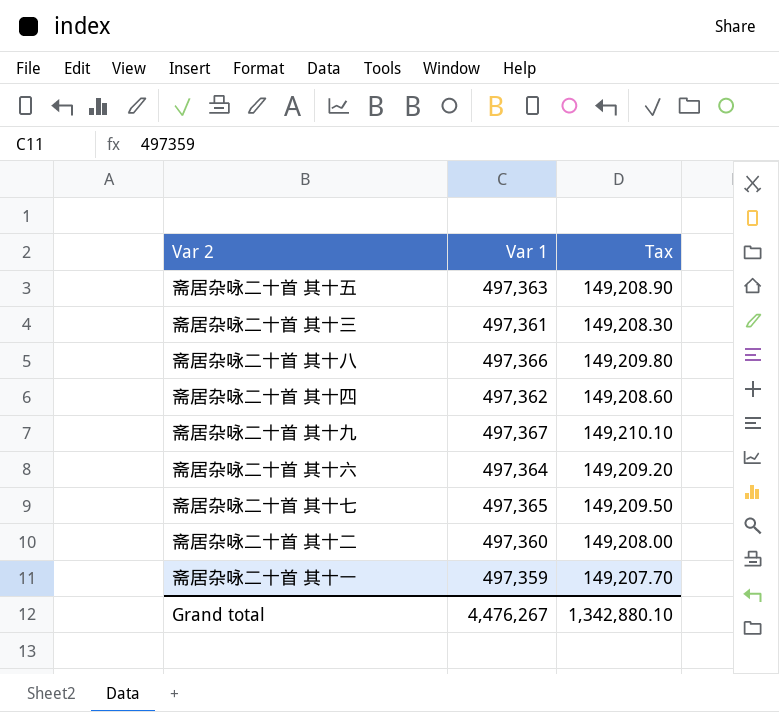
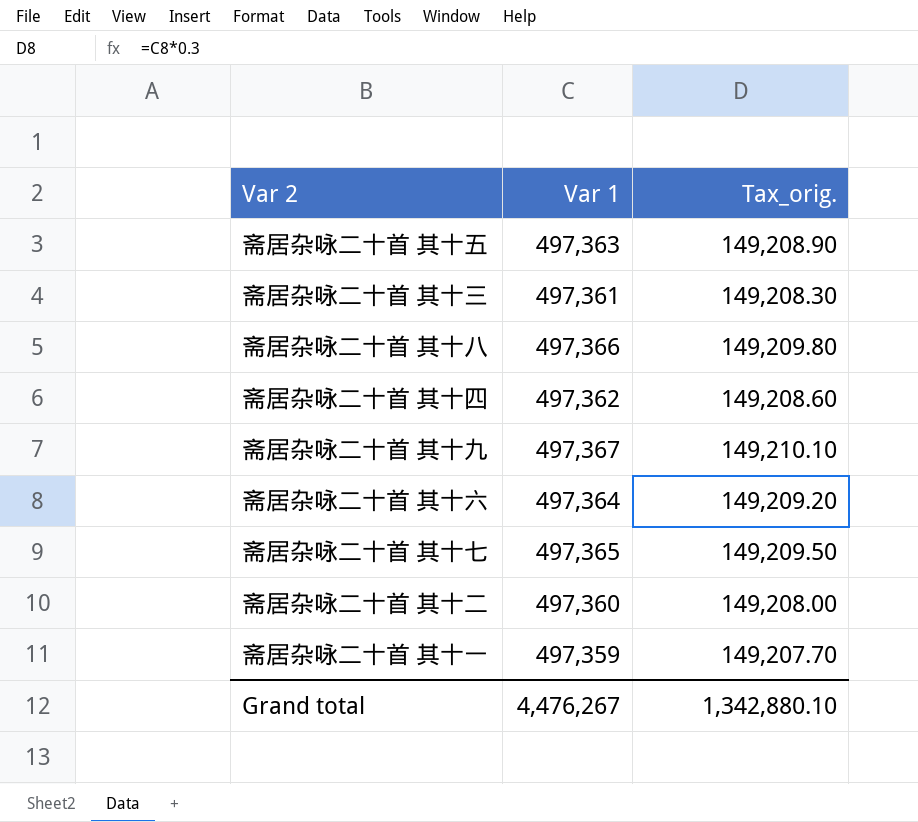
column name: Tax -> Tax_orig.

